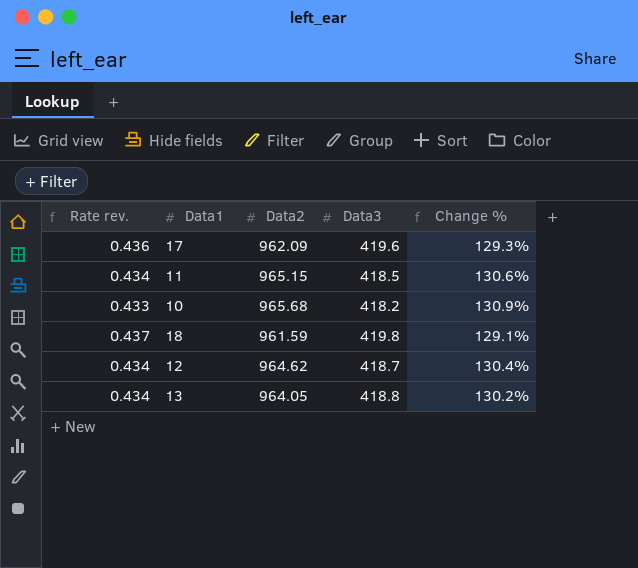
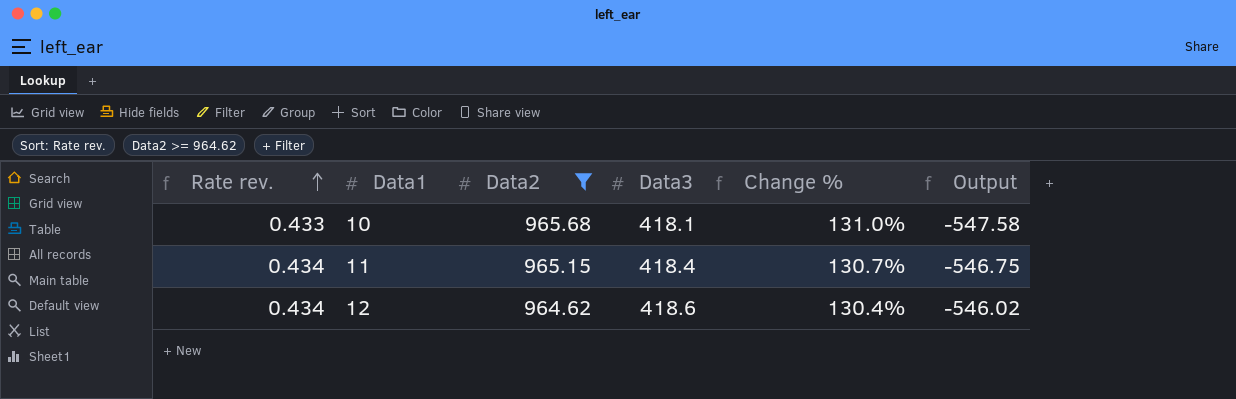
filter: none -> Data2 >= 964.62
row order: none -> Rate rev. ascending
column Output | formula: none -> [Data3] - [Data2]
10 | Data3: 418.2 -> 418.1
10 | Change %: 130.9% -> 131.0%
11 | Data3: 418.5 -> 418.4
11 | Change %: 130.6% -> 130.7%
12 | Data3: 418.7 -> 418.6

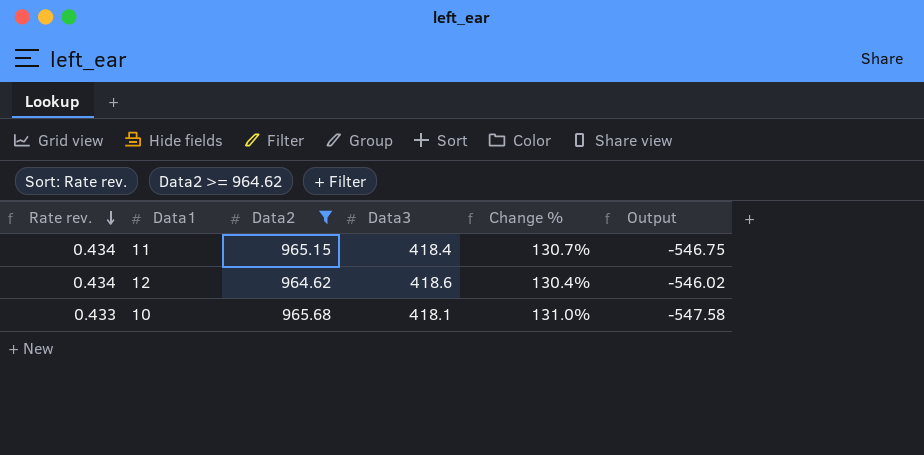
row order: Rate rev. ascending -> Rate rev. descending

